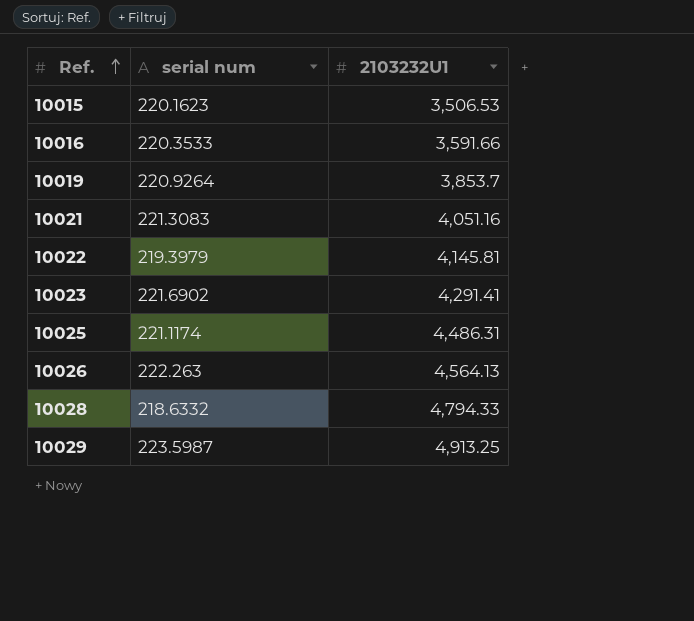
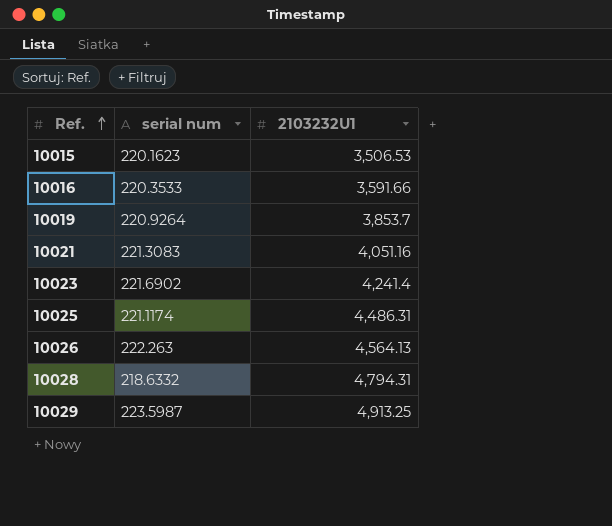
row 10022: 219.3979 | 4,145.81 -> none
10023 | 2103232U1: 4,291.41 -> 4,241.4
10028 | 2103232U1: 4,794.33 -> 4,794.31

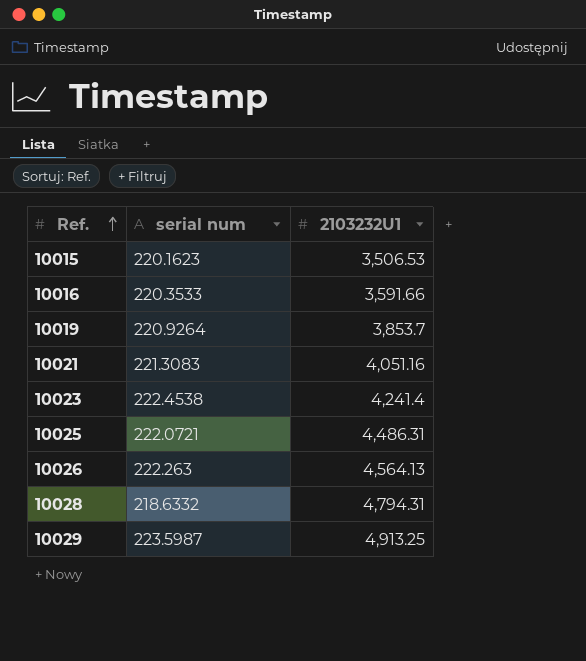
10023 | serial num: 221.6902 -> 222.4538
10025 | serial num: 221.1174 -> 222.0721

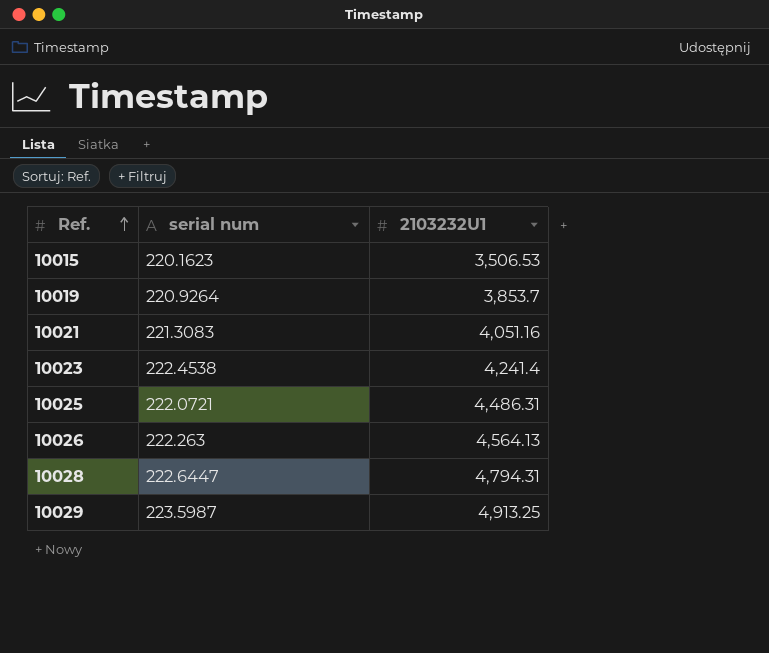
row 10016: 220.3533 | 3,591.66 -> none
10028 | serial num: 218.6332 -> 222.6447

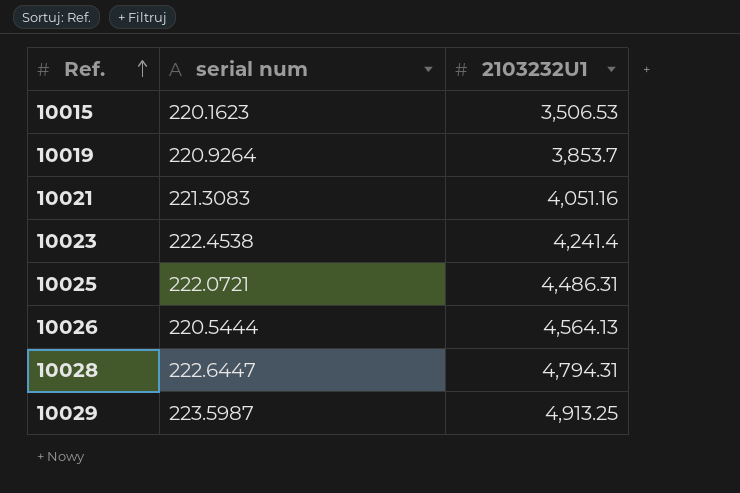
10026 | serial num: 222.263 -> 220.5444

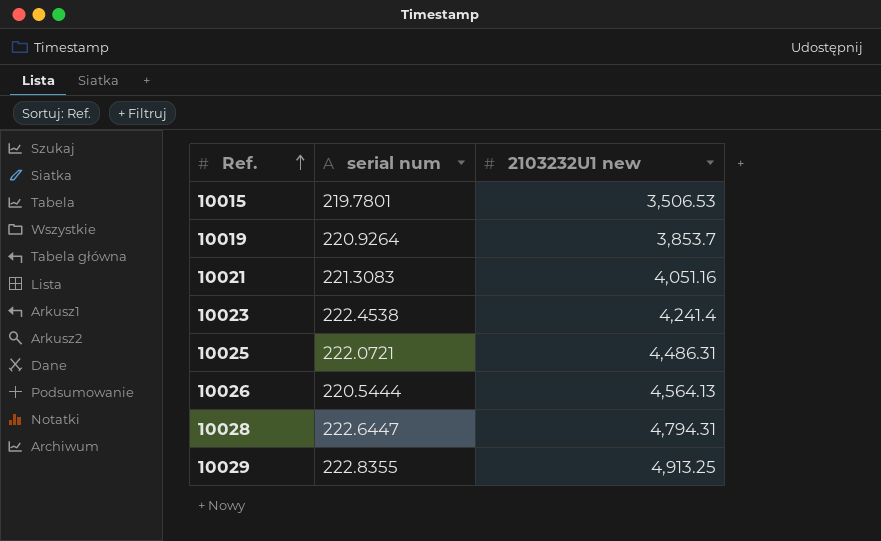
column name: 2103232U1 -> 2103232U1 new
10015 | serial num: 220.1623 -> 219.7801
10029 | serial num: 223.5987 -> 222.8355

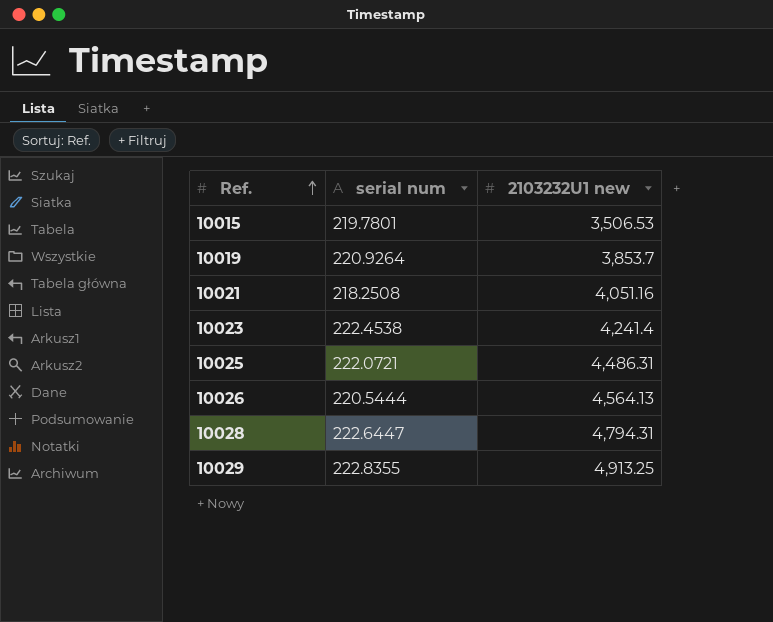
10021 | serial num: 221.3083 -> 218.2508

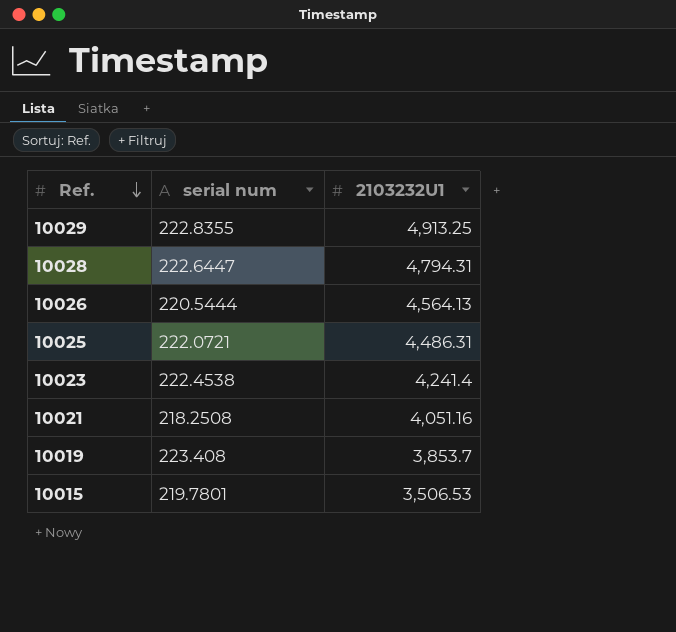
row order: Ref. ascending -> Ref. descending
column name: 2103232U1 new -> 2103232U1
10019 | serial num: 220.9264 -> 223.408

